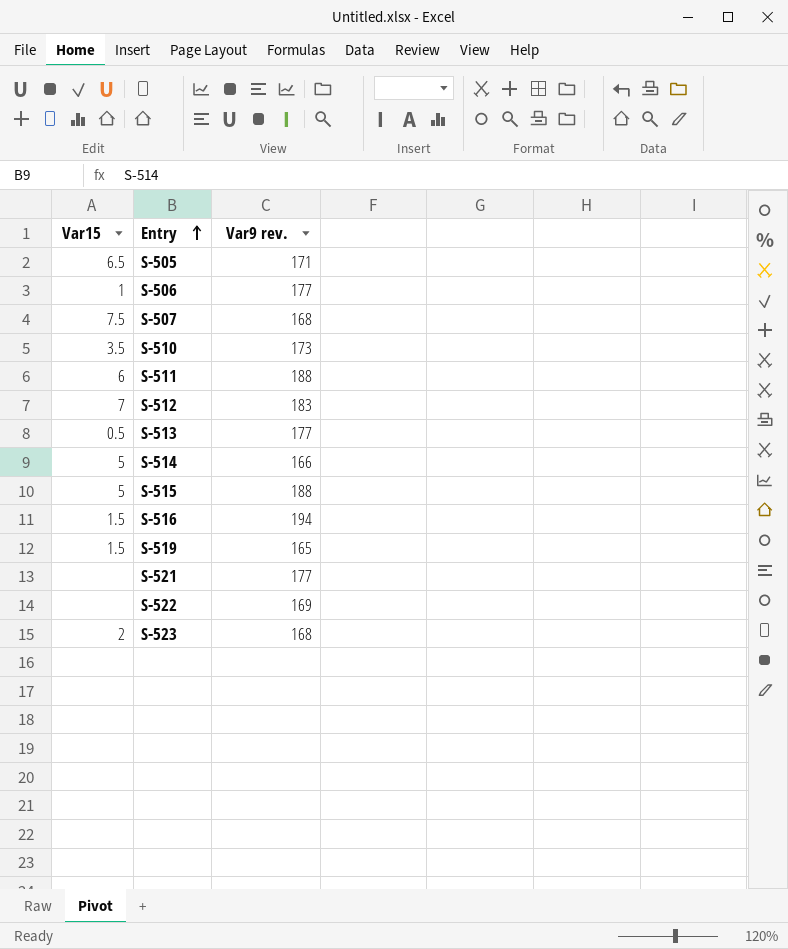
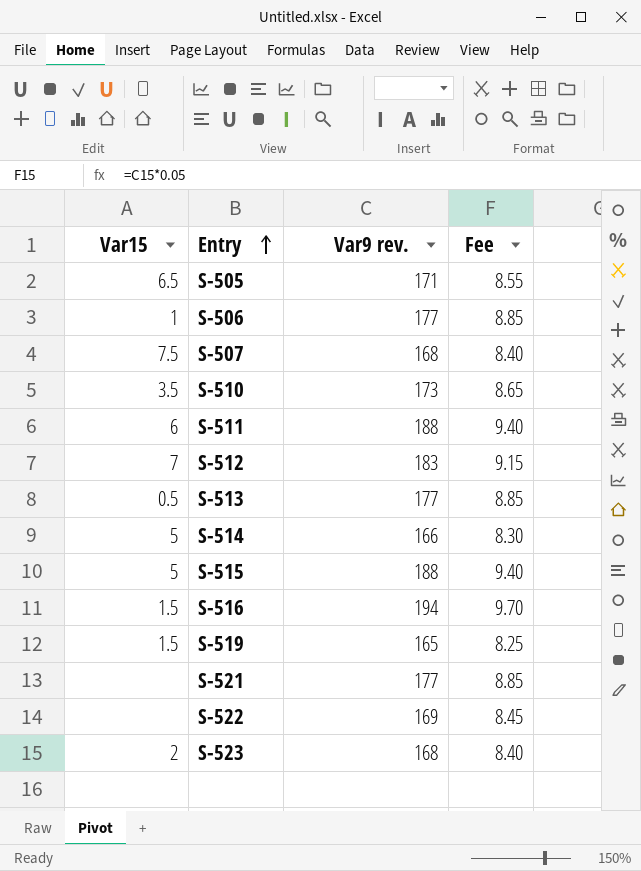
column Fee | formula: none -> [Var9 rev.] * 0.05

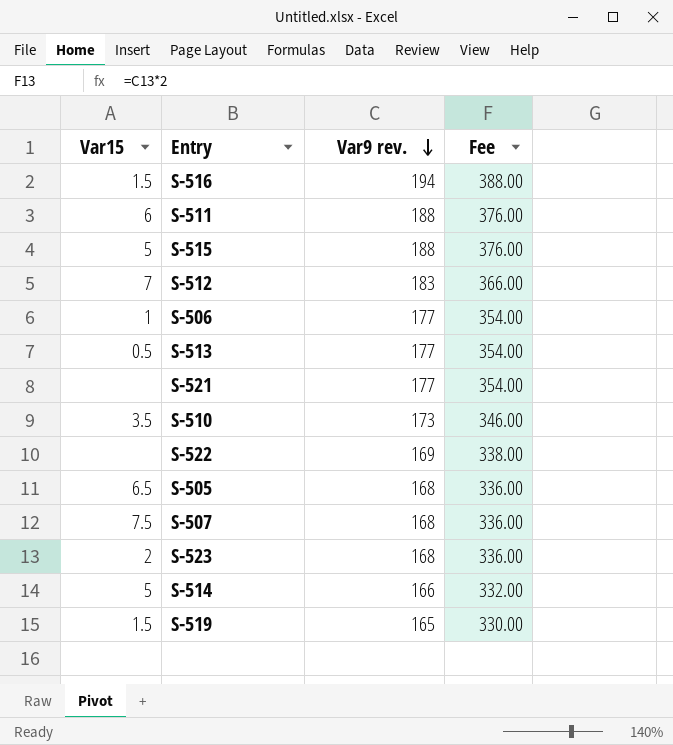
row order: Entry ascending -> Var9 rev. descending
column Fee | formula: [Var9 rev.] * 0.05 -> [Var9 rev.] * 2
S-505 | Var9 rev.: 171 -> 168

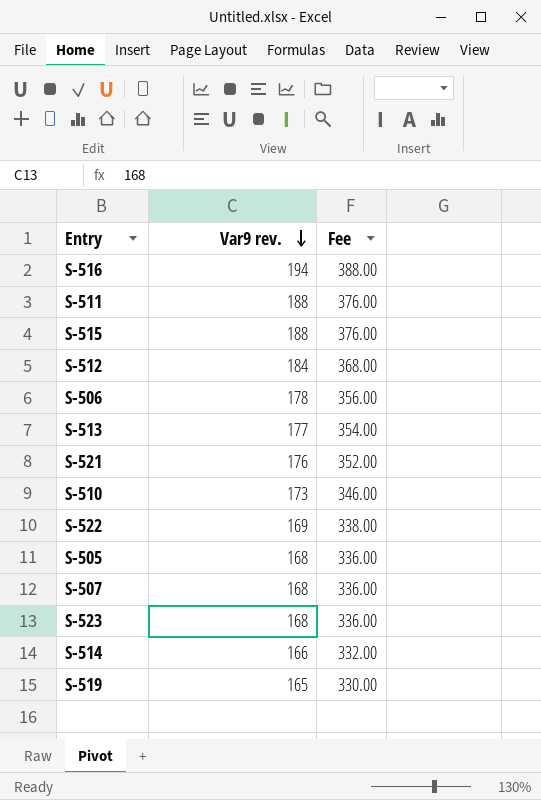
column Var15 | position: 1 -> none
S-512 | Var9 rev.: 183 -> 184
S-512 | Fee: 366.00 -> 368.00
S-506 | Var9 rev.: 177 -> 178
S-506 | Fee: 354.00 -> 356.00
S-521 | Var9 rev.: 177 -> 176
S-521 | Fee: 354.00 -> 352.00

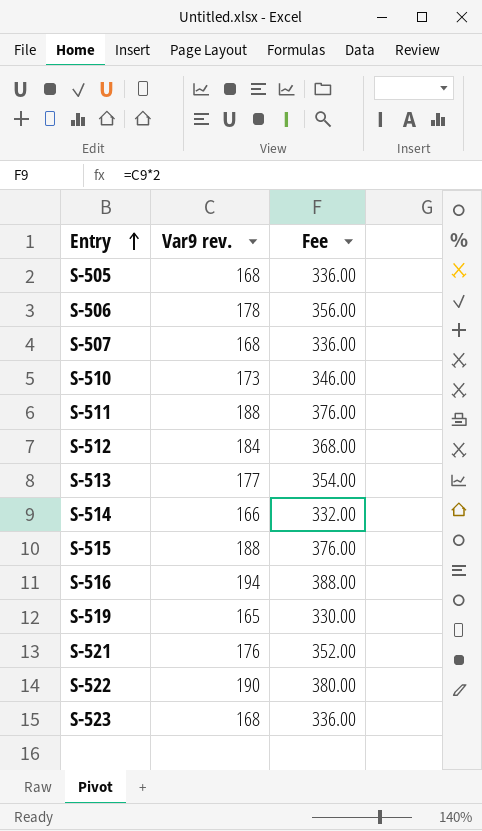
row order: Var9 rev. descending -> Entry ascending
S-522 | Var9 rev.: 169 -> 190
S-522 | Fee: 338.00 -> 380.00

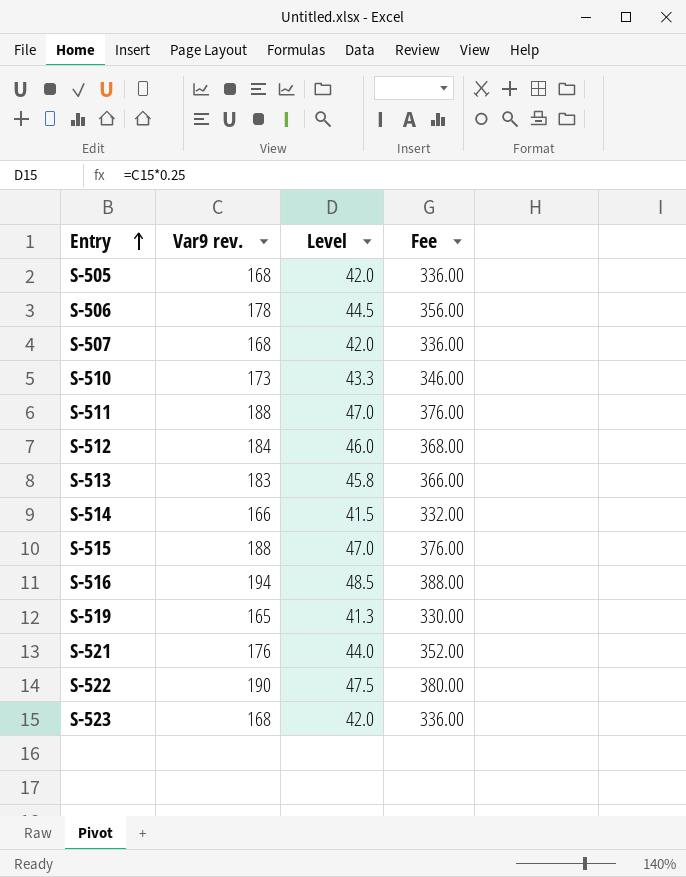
column Level | formula: none -> [Var9 rev.] * 0.25
S-513 | Var9 rev.: 177 -> 183
S-513 | Fee: 354.00 -> 366.00

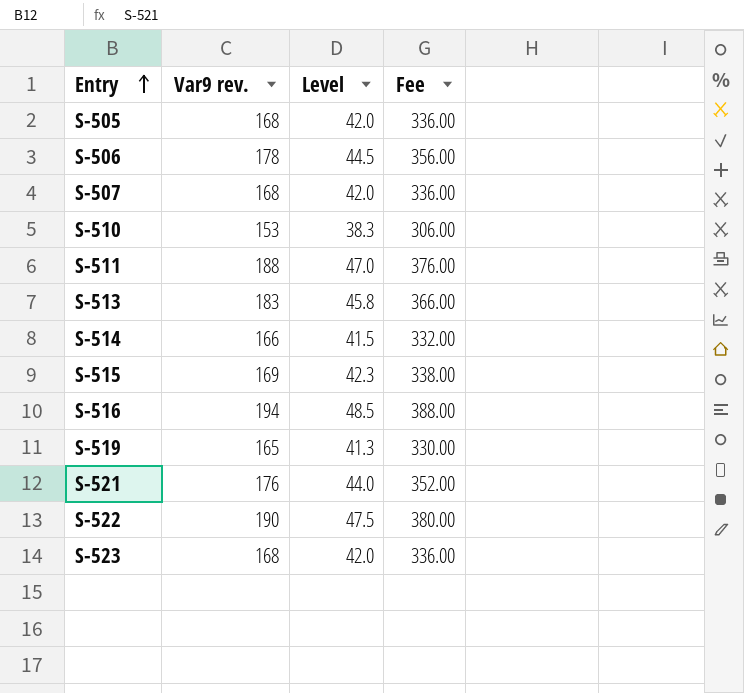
row S-512: 184 | 46.0 | 368.00 -> none
S-510 | Var9 rev.: 173 -> 153
S-510 | Level: 43.3 -> 38.3
S-510 | Fee: 346.00 -> 306.00
S-515 | Var9 rev.: 188 -> 169
S-515 | Level: 47.0 -> 42.3
S-515 | Fee: 376.00 -> 338.00

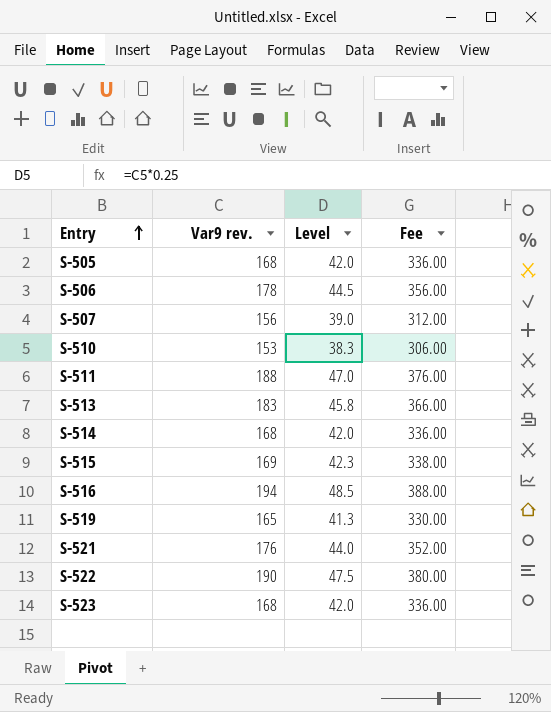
S-507 | Var9 rev.: 168 -> 156
S-507 | Level: 42.0 -> 39.0
S-507 | Fee: 336.00 -> 312.00
S-514 | Var9 rev.: 166 -> 168
S-514 | Level: 41.5 -> 42.0
S-514 | Fee: 332.00 -> 336.00

